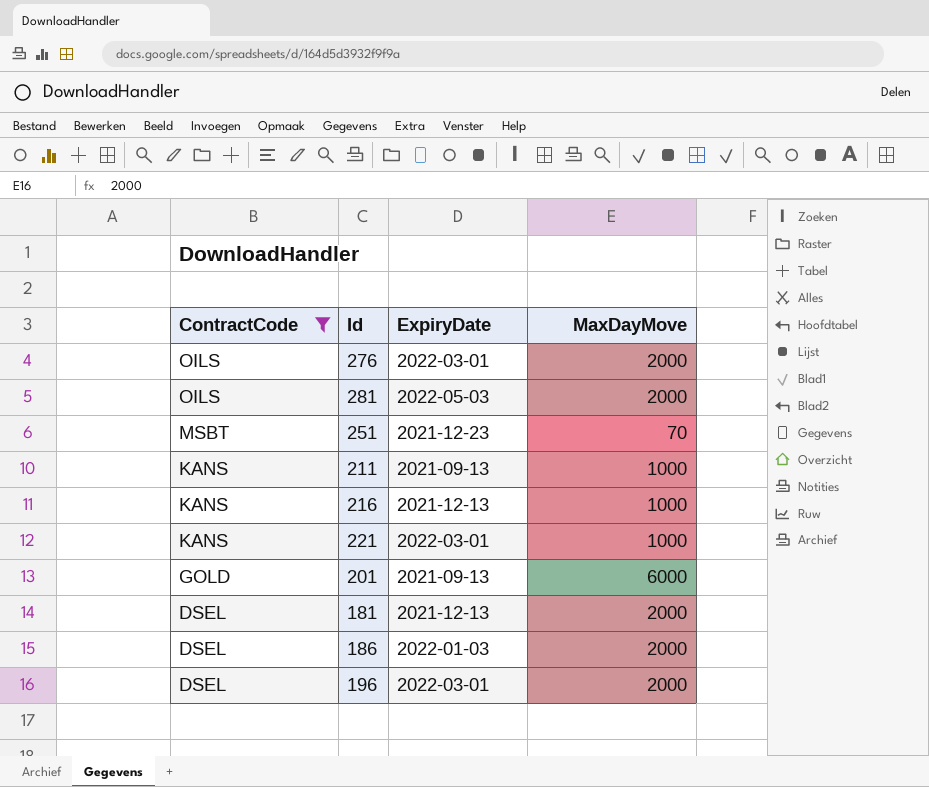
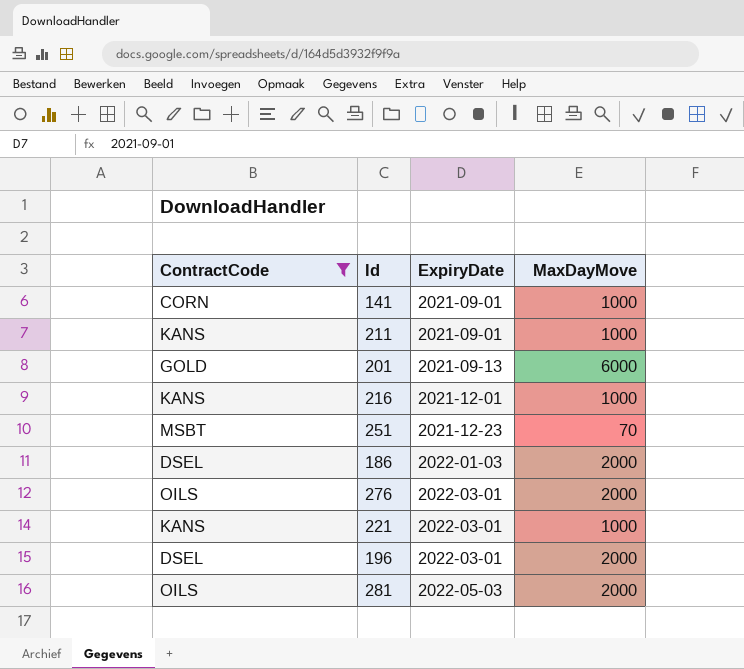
row order: ContractCode descending -> ExpiryDate ascending
row 181: DSEL | 2021-12-13 | 2000 -> none
row 141: none -> CORN | 2021-09-01 | 1000
211 | ExpiryDate: 2021-09-13 -> 2021-09-01
216 | ExpiryDate: 2021-12-13 -> 2021-12-01

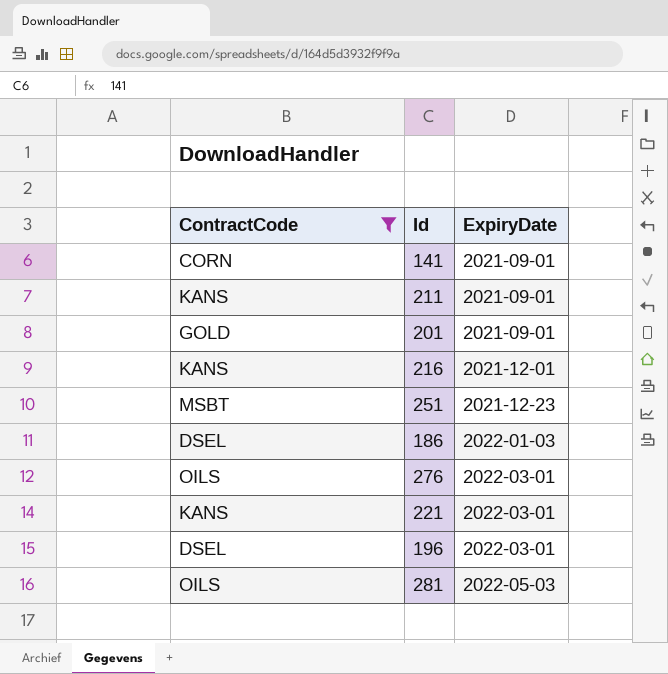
column MaxDayMove | position: 4 -> none
201 | ExpiryDate: 2021-09-13 -> 2021-09-01

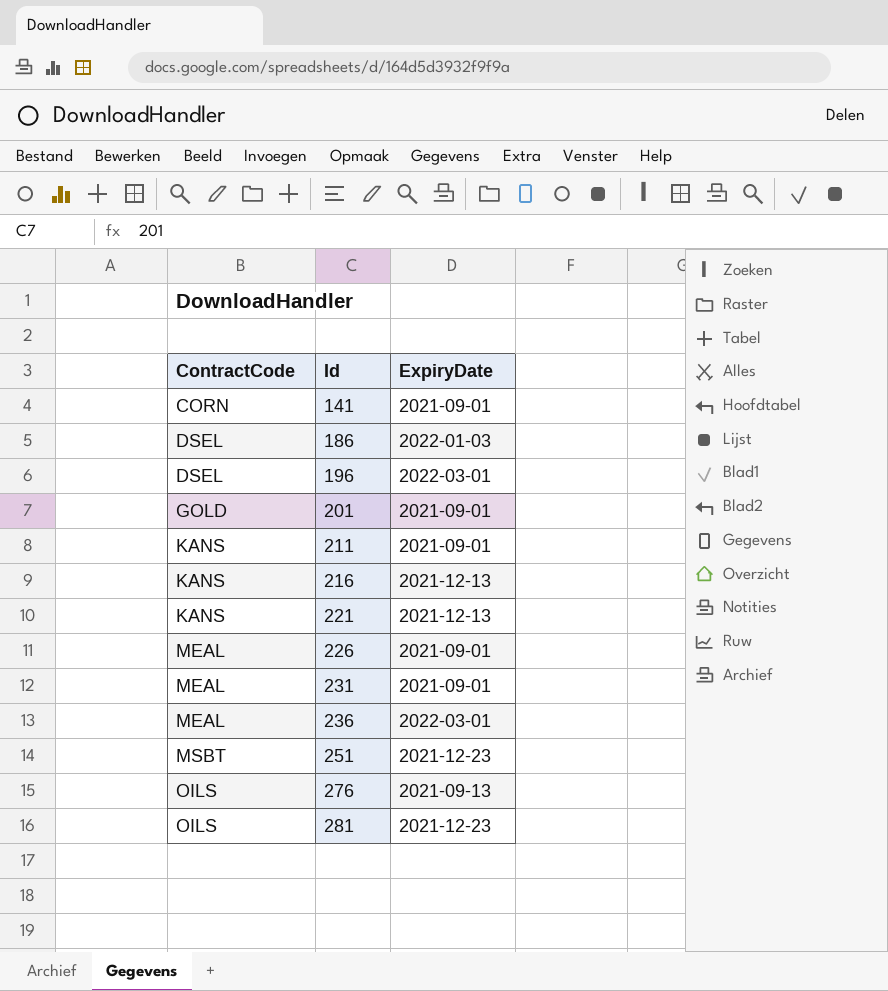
filter: ContractCode != MEAL -> none
row order: ExpiryDate ascending -> ContractCode ascending
216 | ExpiryDate: 2021-12-01 -> 2021-12-13
221 | ExpiryDate: 2022-03-01 -> 2021-12-13
276 | ExpiryDate: 2022-03-01 -> 2021-09-13
281 | ExpiryDate: 2022-05-03 -> 2021-12-23

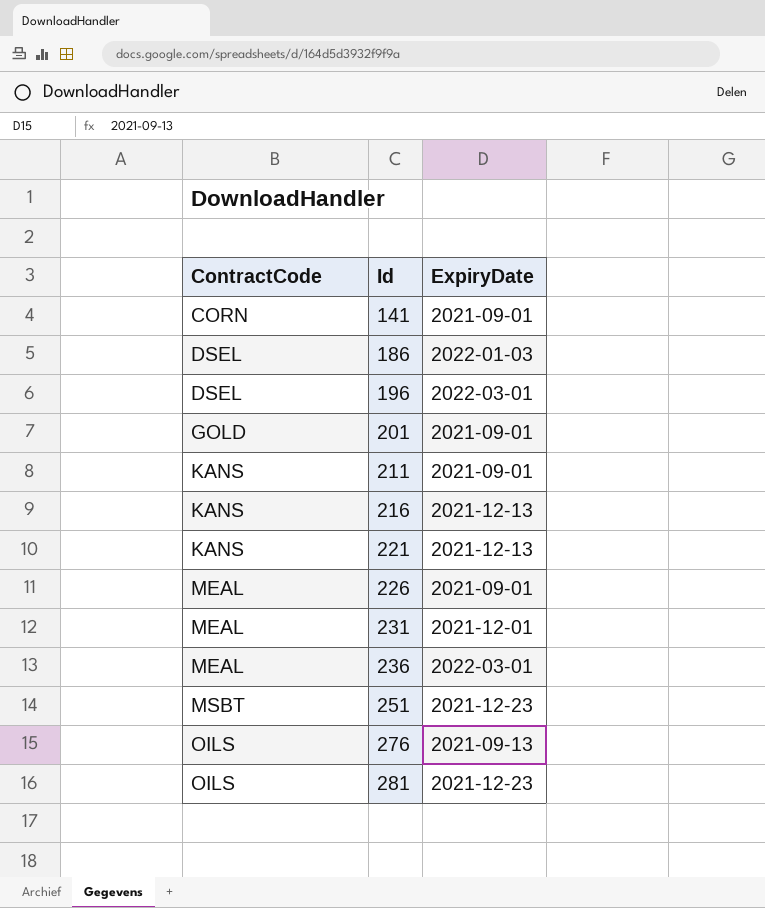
231 | ExpiryDate: 2021-09-01 -> 2021-12-01

